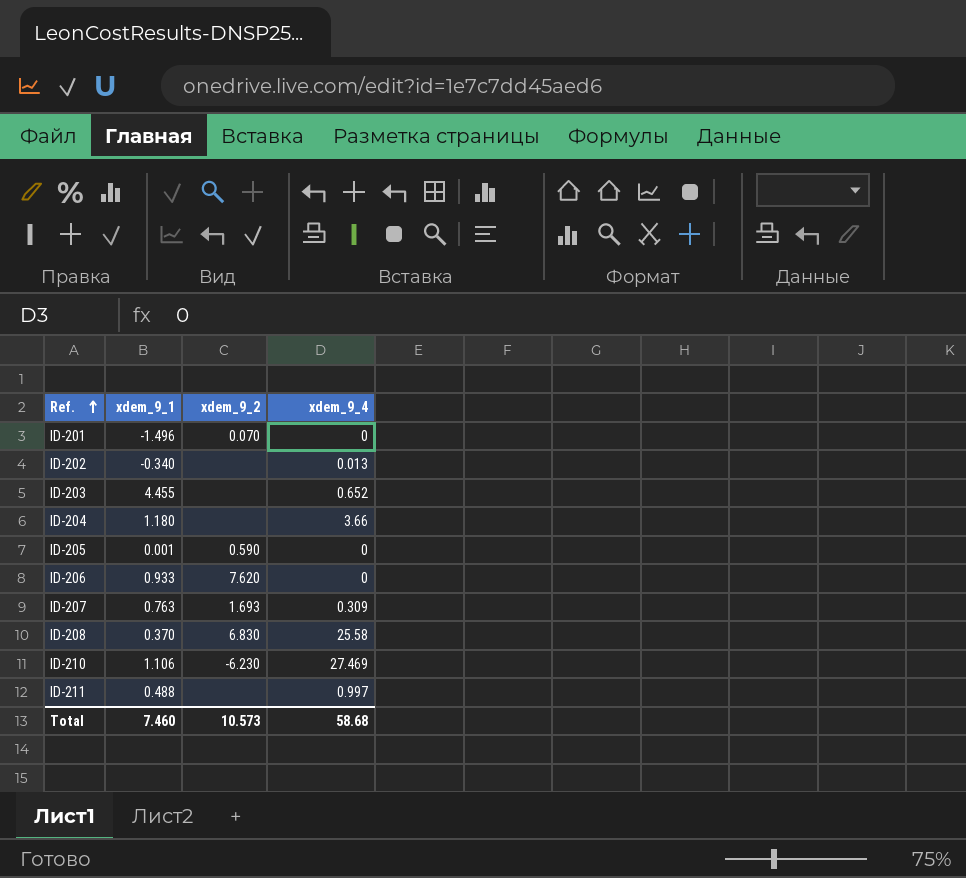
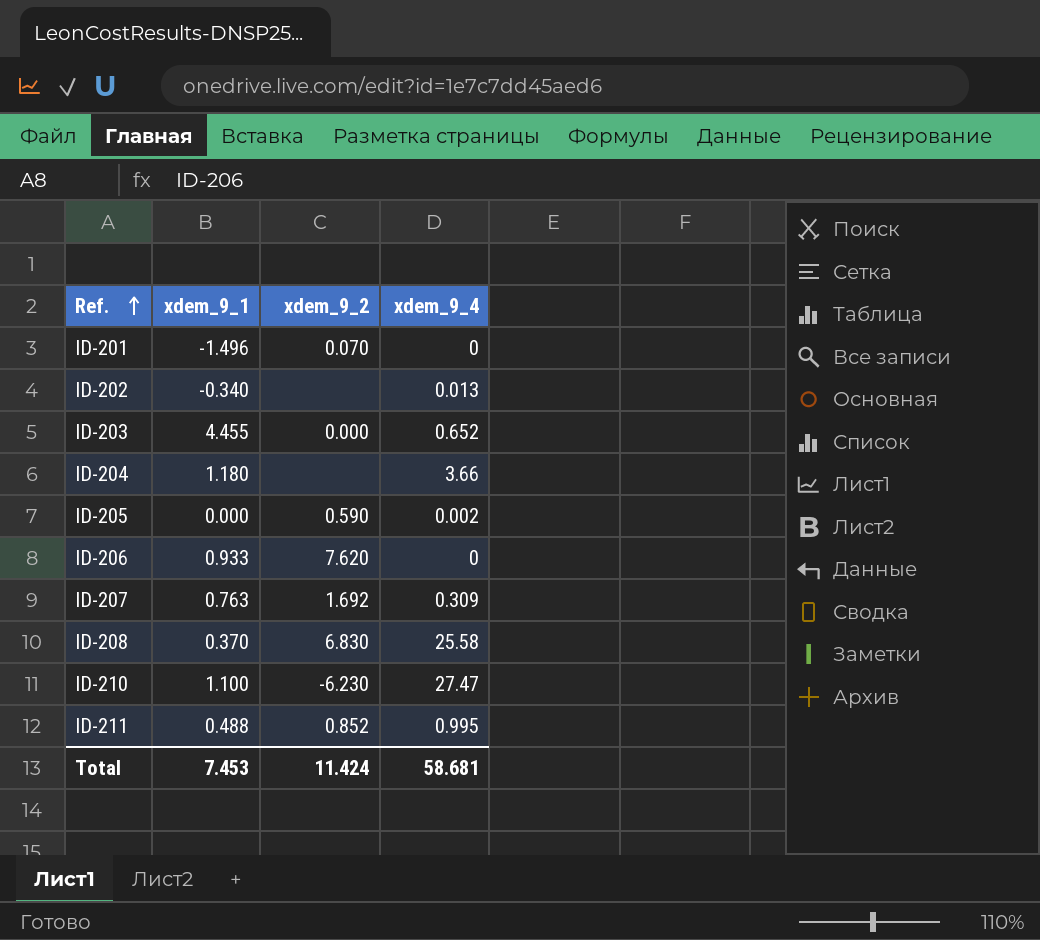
ID-203 | xdem_9_2: none -> 0.000
ID-205 | xdem_9_1: 0.001 -> 0.000
ID-205 | xdem_9_4: 0 -> 0.002
ID-207 | xdem_9_2: 1.693 -> 1.692
ID-210 | xdem_9_1: 1.106 -> 1.100
ID-210 | xdem_9_4: 27.469 -> 27.47
ID-211 | xdem_9_2: none -> 0.852
ID-211 | xdem_9_4: 0.997 -> 0.995
Total | xdem_9_1: 7.460 -> 7.453
Total | xdem_9_2: 10.573 -> 11.424
Total | xdem_9_4: 58.68 -> 58.681

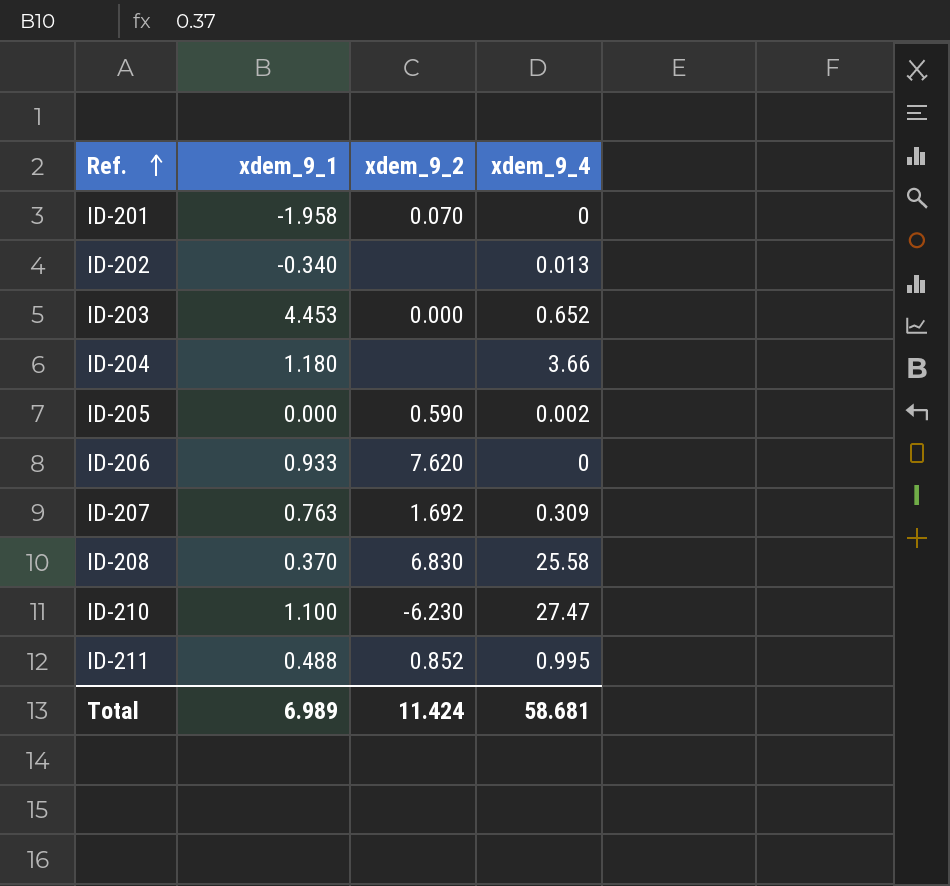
ID-201 | xdem_9_1: -1.496 -> -1.958
ID-203 | xdem_9_1: 4.455 -> 4.453
Total | xdem_9_1: 7.453 -> 6.989

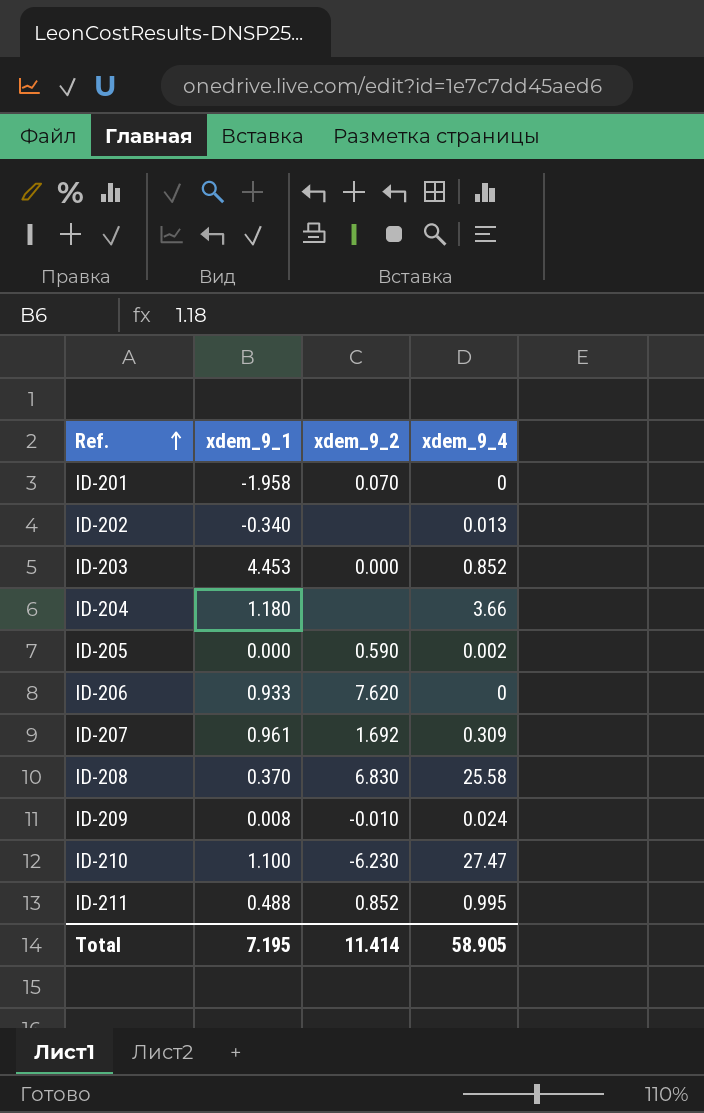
ID-203 | xdem_9_4: 0.652 -> 0.852
ID-207 | xdem_9_1: 0.763 -> 0.961
row ID-209: none -> 0.008 | -0.010 | 0.024
Total | xdem_9_1: 6.989 -> 7.195
Total | xdem_9_2: 11.424 -> 11.414
Total | xdem_9_4: 58.681 -> 58.905

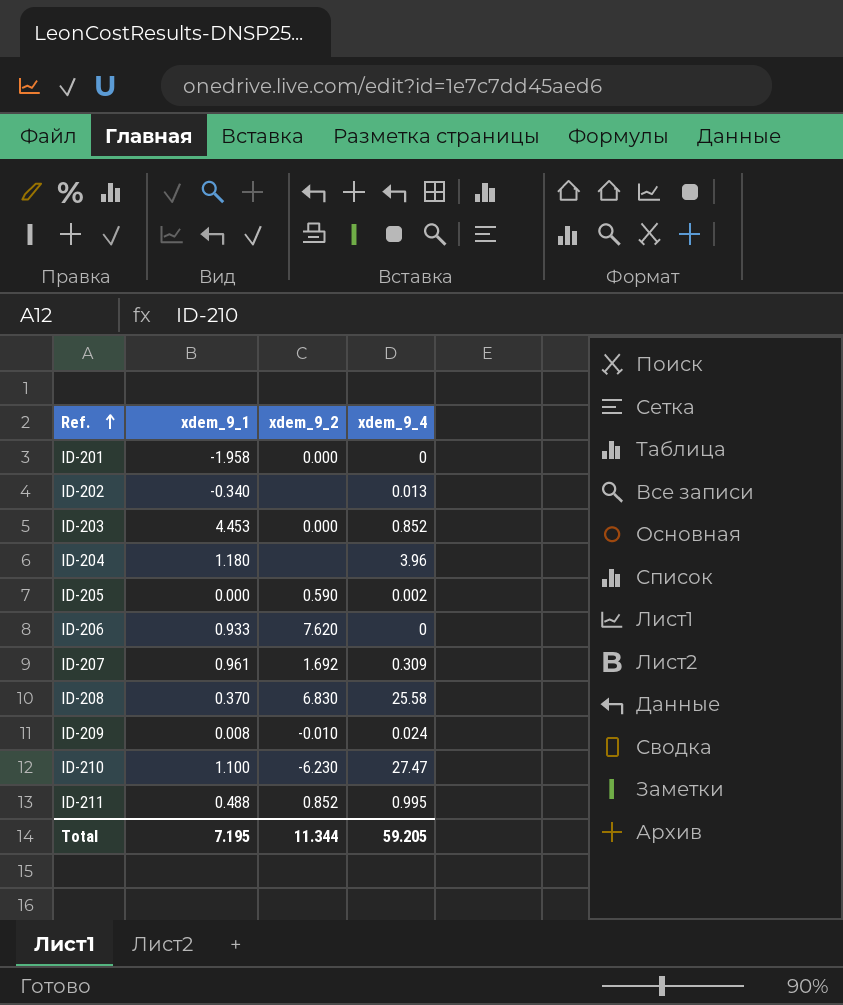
ID-201 | xdem_9_2: 0.070 -> 0.000
ID-204 | xdem_9_4: 3.66 -> 3.96
Total | xdem_9_2: 11.414 -> 11.344
Total | xdem_9_4: 58.905 -> 59.205

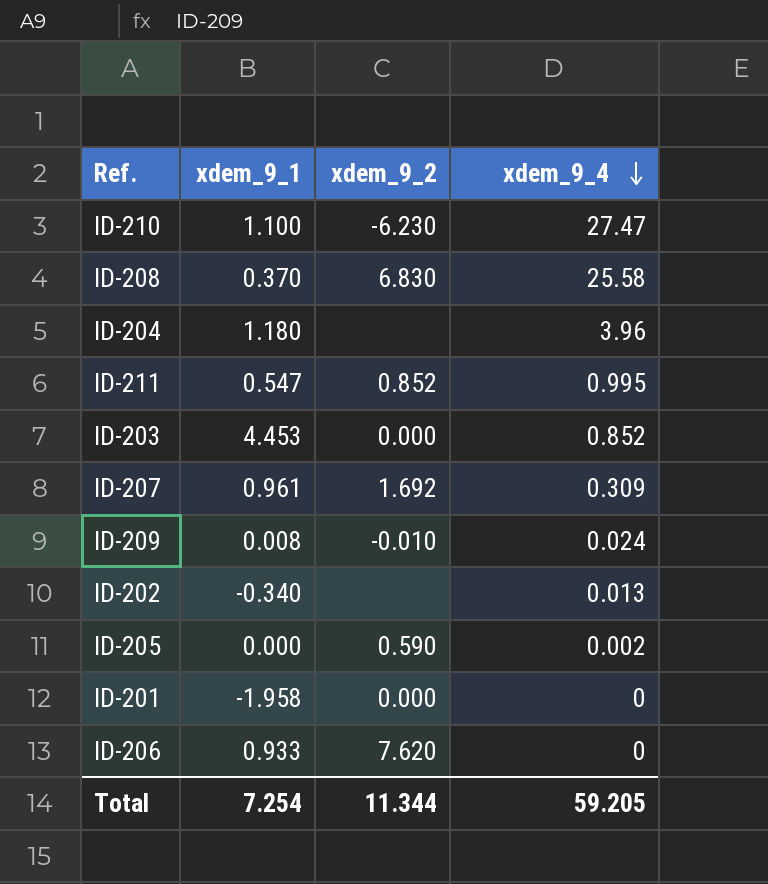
row order: Ref. ascending -> xdem_9_4 descending
ID-211 | xdem_9_1: 0.488 -> 0.547
Total | xdem_9_1: 7.195 -> 7.254

